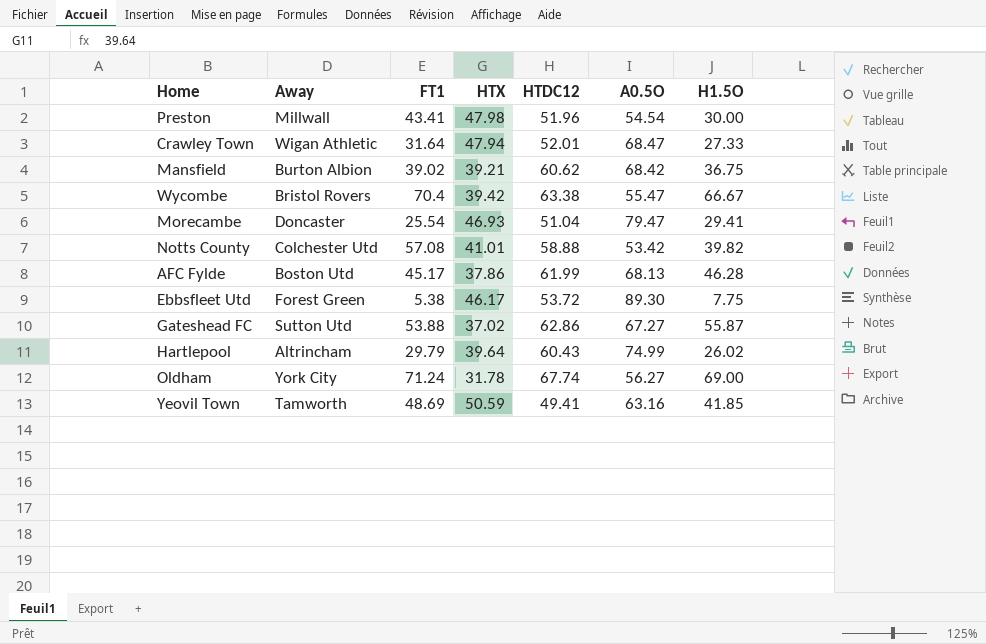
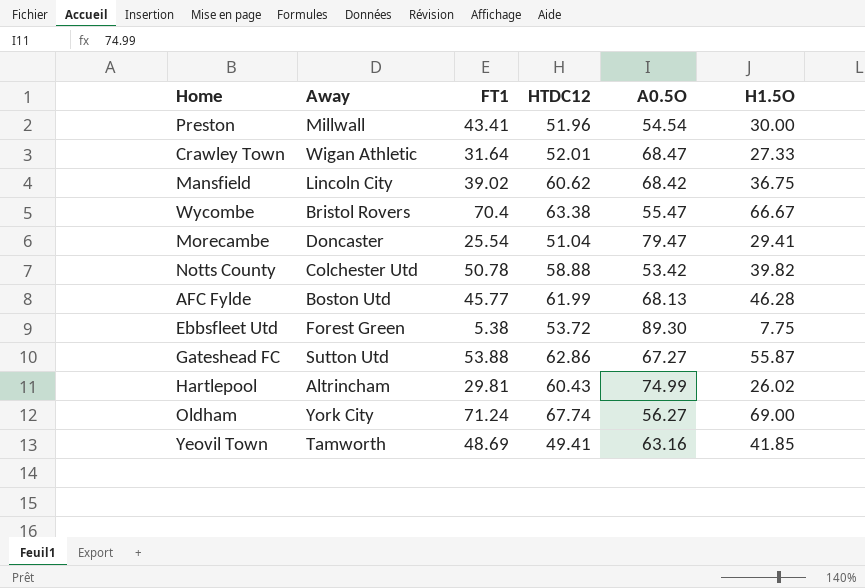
column HTX | position: 4 -> none
Mansfield | Away: Burton Albion -> Lincoln City
Notts County | FT1: 57.08 -> 50.78
AFC Fylde | FT1: 45.17 -> 45.77
Hartlepool | FT1: 29.79 -> 29.81

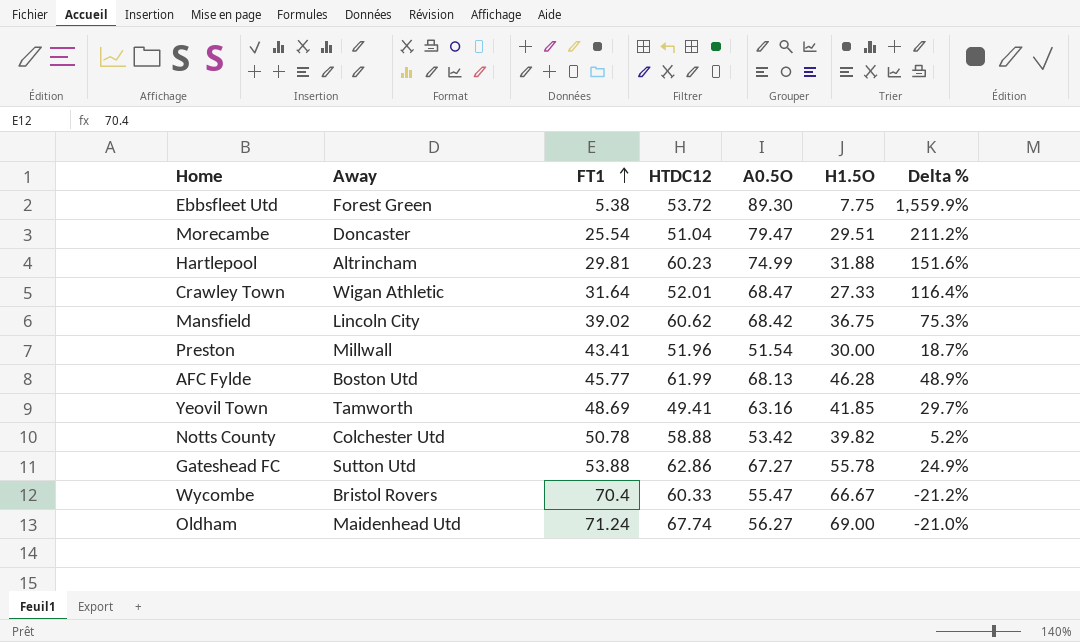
row order: none -> FT1 ascending
column Delta % | formula: none -> ([A0.5O] - [FT1]) / [FT1]
Morecambe | H1.5O: 29.41 -> 29.51
Hartlepool | HTDC12: 60.43 -> 60.23
Hartlepool | H1.5O: 26.02 -> 31.88
Preston | A0.5O: 54.54 -> 51.54
Gateshead FC | H1.5O: 55.87 -> 55.78
Wycombe | HTDC12: 63.38 -> 60.33
Oldham | Away: York City -> Maidenhead Utd

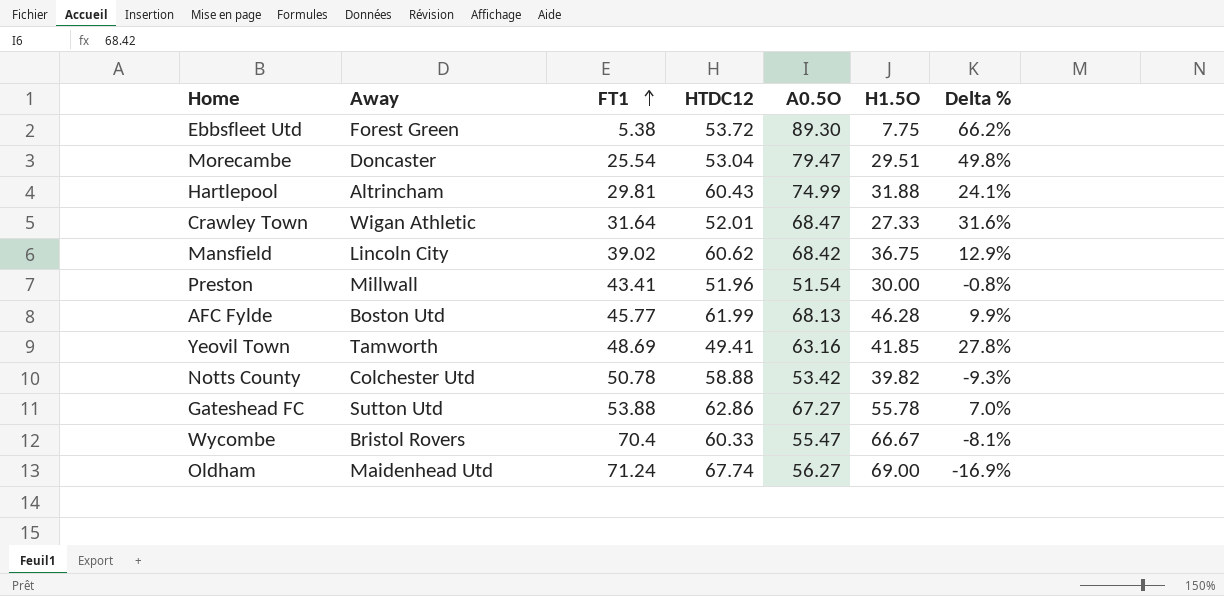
column Delta % | formula: ([A0.5O] - [FT1]) / [FT1] -> ([A0.5O] - [HTDC12]) / [HTDC12]
Morecambe | HTDC12: 51.04 -> 53.04
Hartlepool | HTDC12: 60.23 -> 60.43

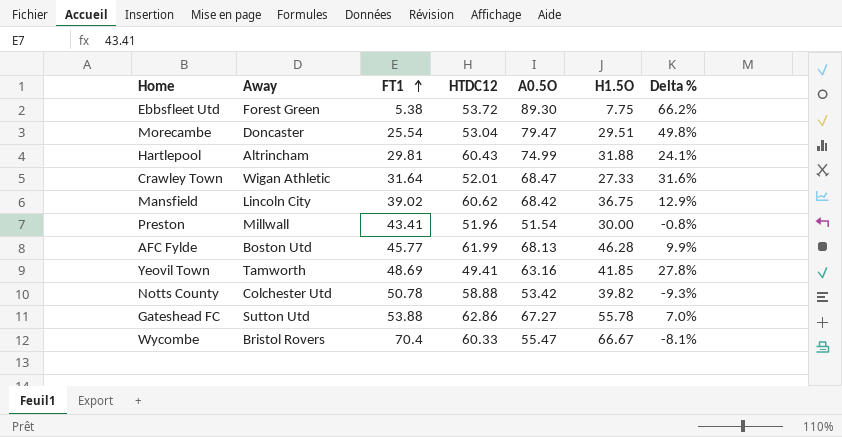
row Oldham: Maidenhead Utd | 71.24 | 67.74 | 56.27 | 69.00 | -16.9% -> none

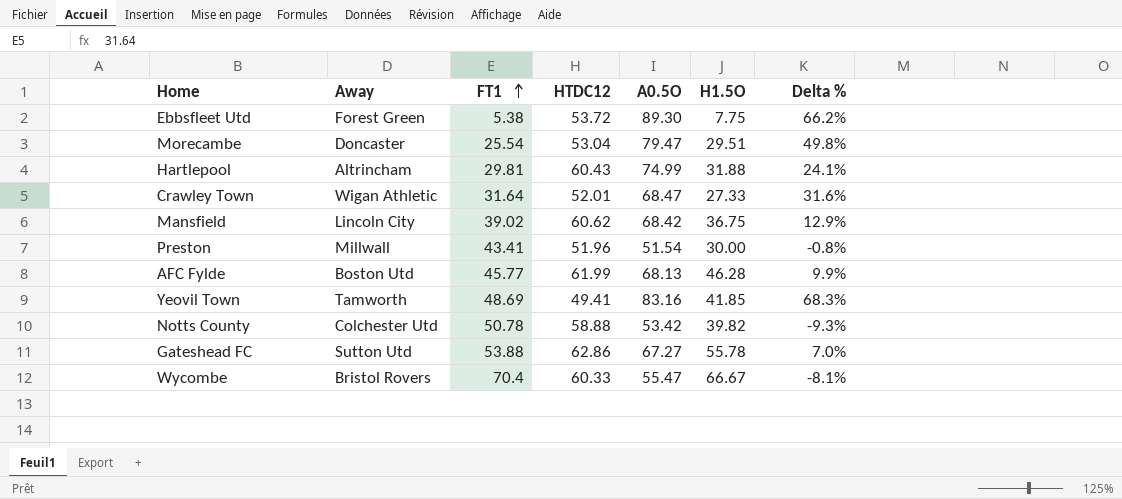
Yeovil Town | A0.5O: 63.16 -> 83.16
Yeovil Town | Delta %: 27.8% -> 68.3%

